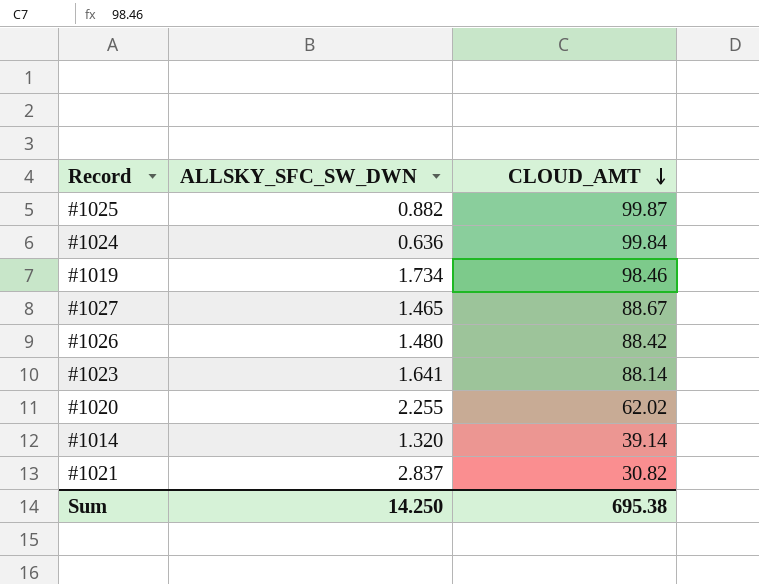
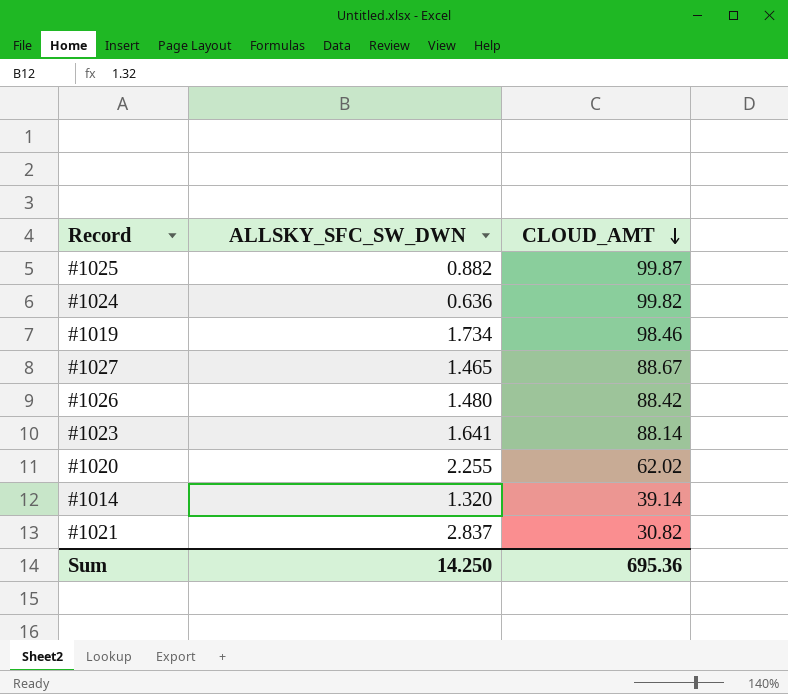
#1024 | CLOUD_AMT: 99.84 -> 99.82
Sum | CLOUD_AMT: 695.38 -> 695.36

